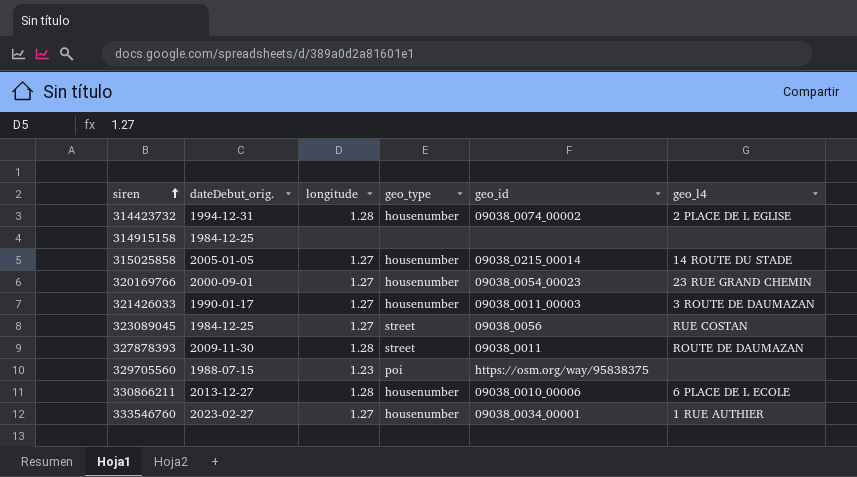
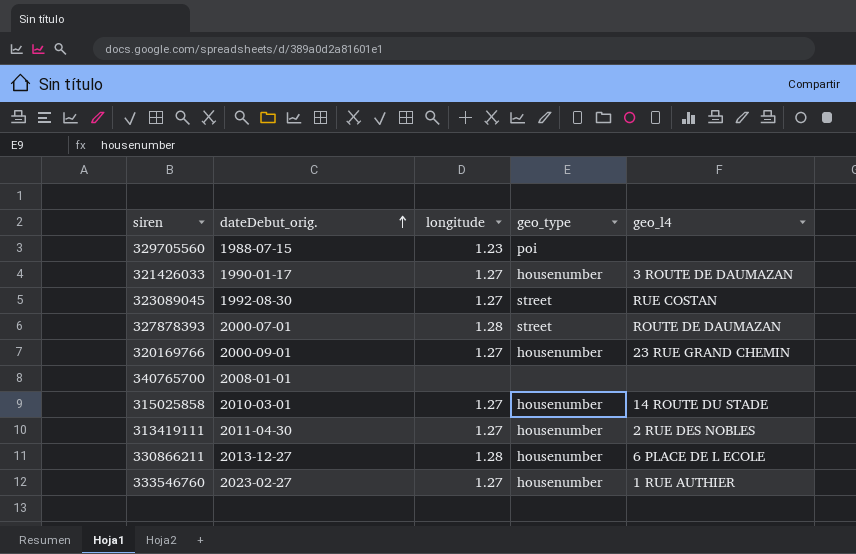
row order: siren ascending -> dateDebut_orig. ascending
column geo_id | position: 5 -> none
row 314423732: 1994-12-31 | 1.28 | housenumber | 09038_0074_00002 | 2 PLACE DE L EGLISE -> none
row 314915158: 1984-12-25 | none | none | none | none -> none
323089045 | dateDebut_orig.: 1984-12-25 -> 1992-08-30
327878393 | dateDebut_orig.: 2009-11-30 -> 2000-07-01
row 340765700: none -> 2008-01-01 | none | none | none
315025858 | dateDebut_orig.: 2005-01-05 -> 2010-03-01
row 313419111: none -> 2011-04-30 | 1.27 | housenumber | 2 RUE DES NOBLES

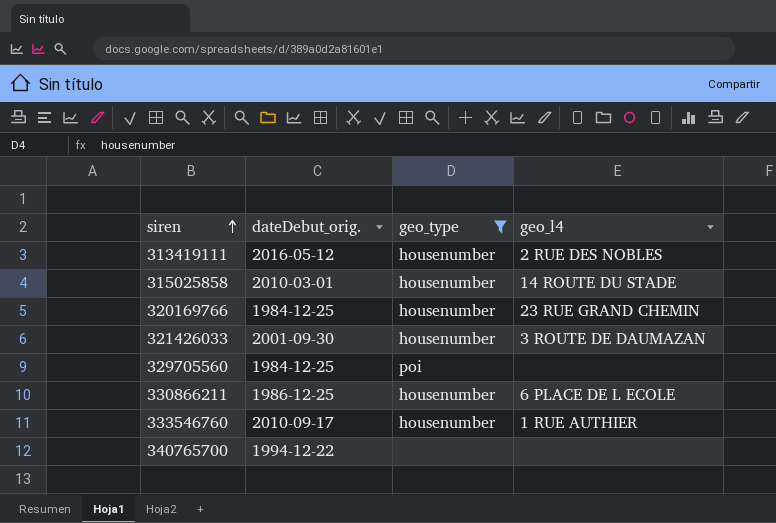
filter: none -> geo_type != street
row order: dateDebut_orig. ascending -> siren ascending
column longitude | position: 3 -> none
313419111 | dateDebut_orig.: 2011-04-30 -> 2016-05-12
320169766 | dateDebut_orig.: 2000-09-01 -> 1984-12-25
321426033 | dateDebut_orig.: 1990-01-17 -> 2001-09-30
329705560 | dateDebut_orig.: 1988-07-15 -> 1984-12-25
330866211 | dateDebut_orig.: 2013-12-27 -> 1986-12-25
333546760 | dateDebut_orig.: 2023-02-27 -> 2010-09-17
340765700 | dateDebut_orig.: 2008-01-01 -> 1994-12-22

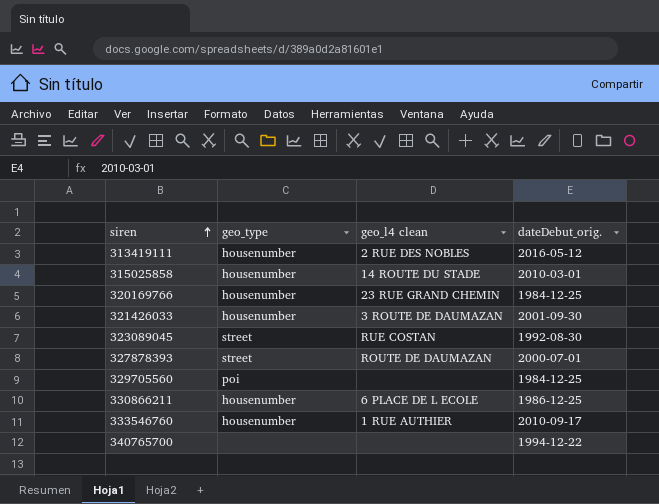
filter: geo_type != street -> none
column name: geo_l4 -> geo_l4 clean
column dateDebut_orig. | position: 2 -> 4

